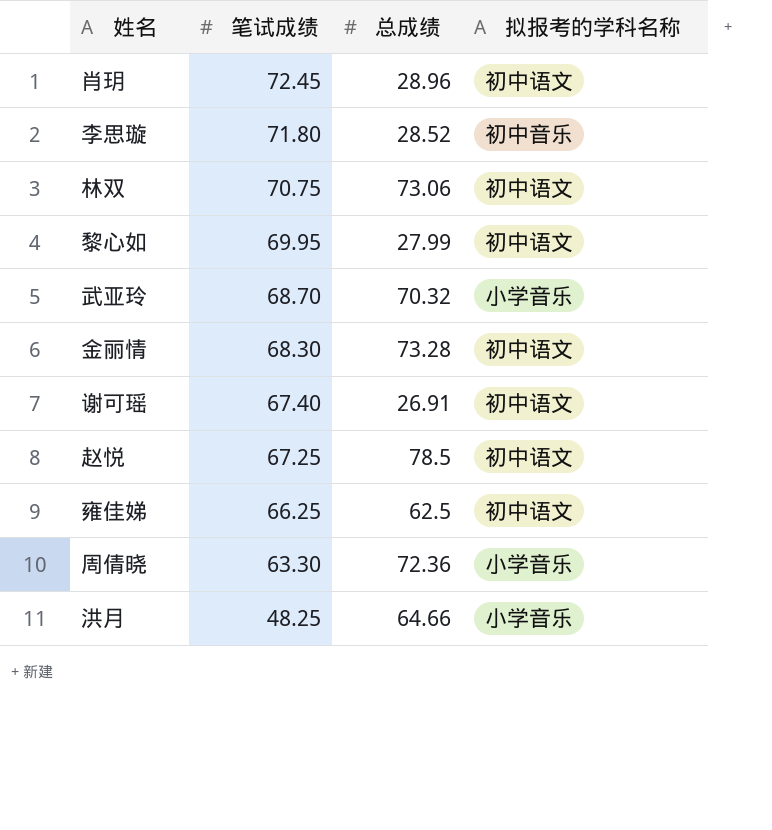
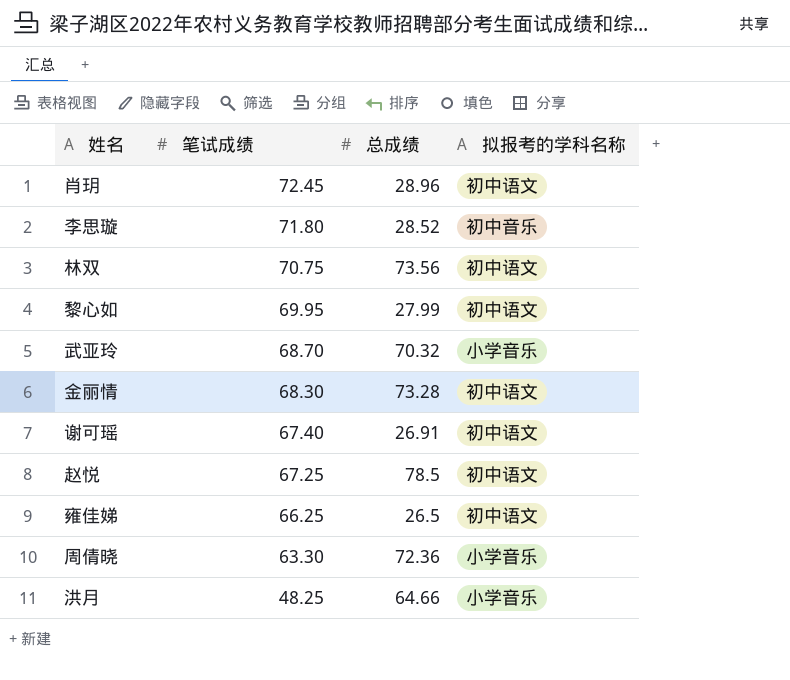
林双 | 总成绩: 73.06 -> 73.56
雍佳娣 | 总成绩: 62.5 -> 26.5

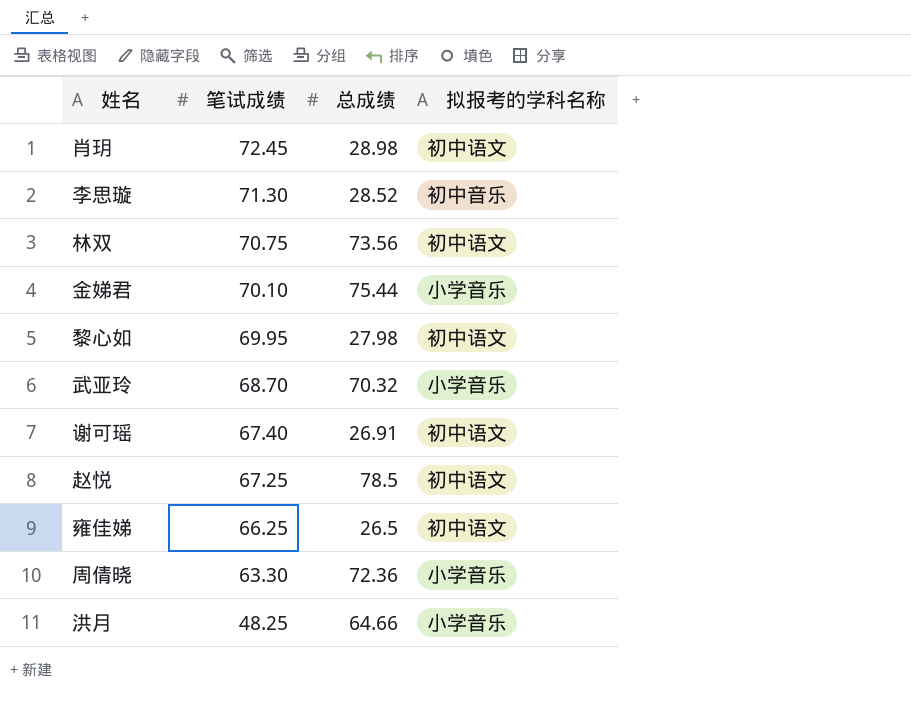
row 金丽情: 68.30 | 73.28 | 初中语文 -> none
肖玥 | 总成绩: 28.96 -> 28.98
李思璇 | 笔试成绩: 71.80 -> 71.30
row 金娣君: none -> 70.10 | 75.44 | 小学音乐
黎心如 | 总成绩: 27.99 -> 27.98

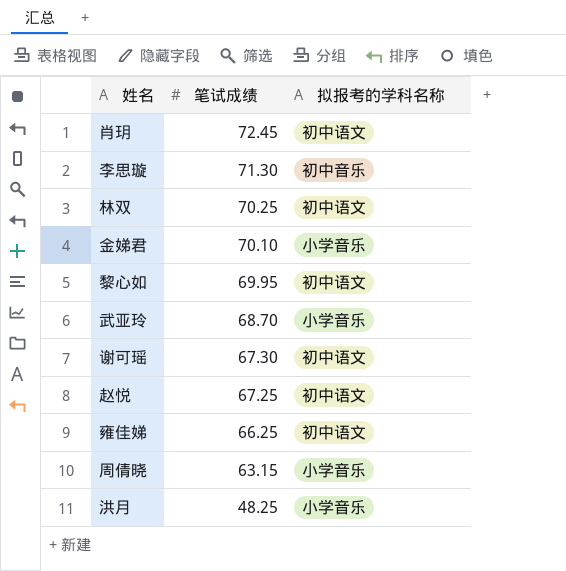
column 总成绩 | position: 3 -> none
林双 | 笔试成绩: 70.75 -> 70.25
谢可瑶 | 笔试成绩: 67.40 -> 67.30
周倩晓 | 笔试成绩: 63.30 -> 63.15

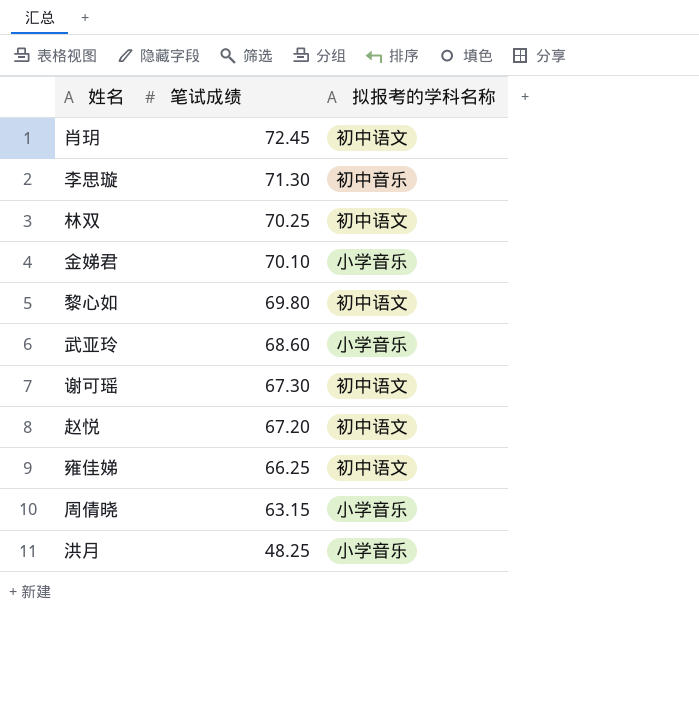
黎心如 | 笔试成绩: 69.95 -> 69.80
武亚玲 | 笔试成绩: 68.70 -> 68.60
赵悦 | 笔试成绩: 67.25 -> 67.20

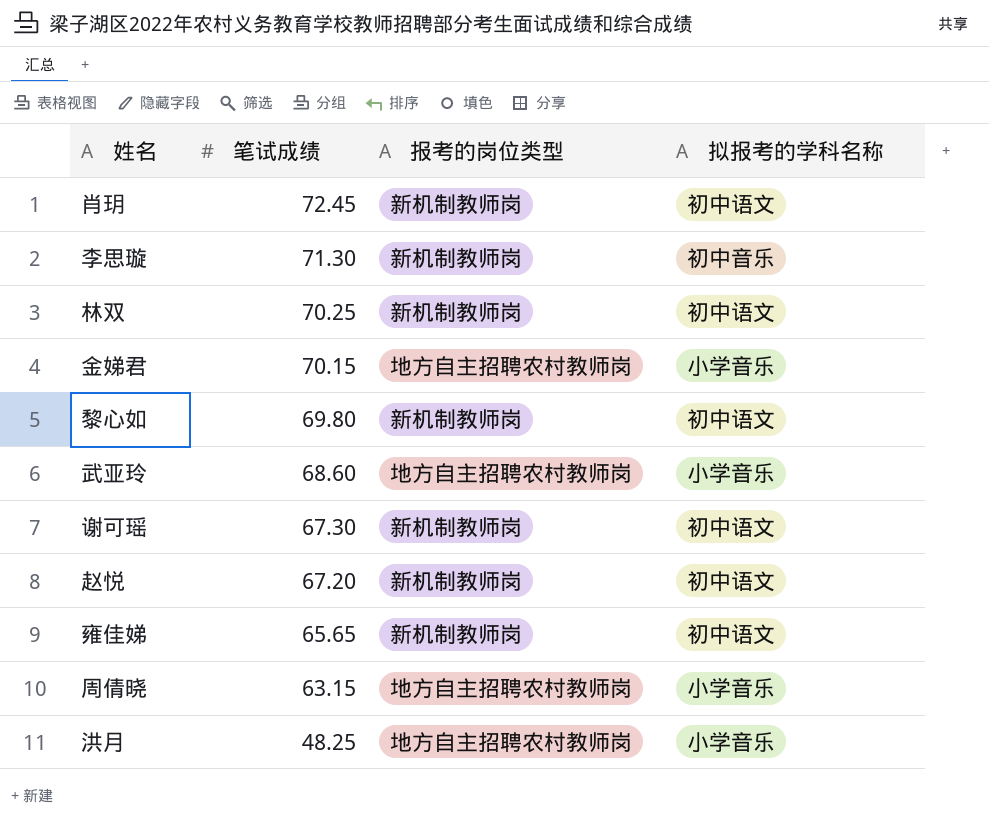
column 报考的岗位类型 | position: none -> 3
金娣君 | 笔试成绩: 70.10 -> 70.15
雍佳娣 | 笔试成绩: 66.25 -> 65.65

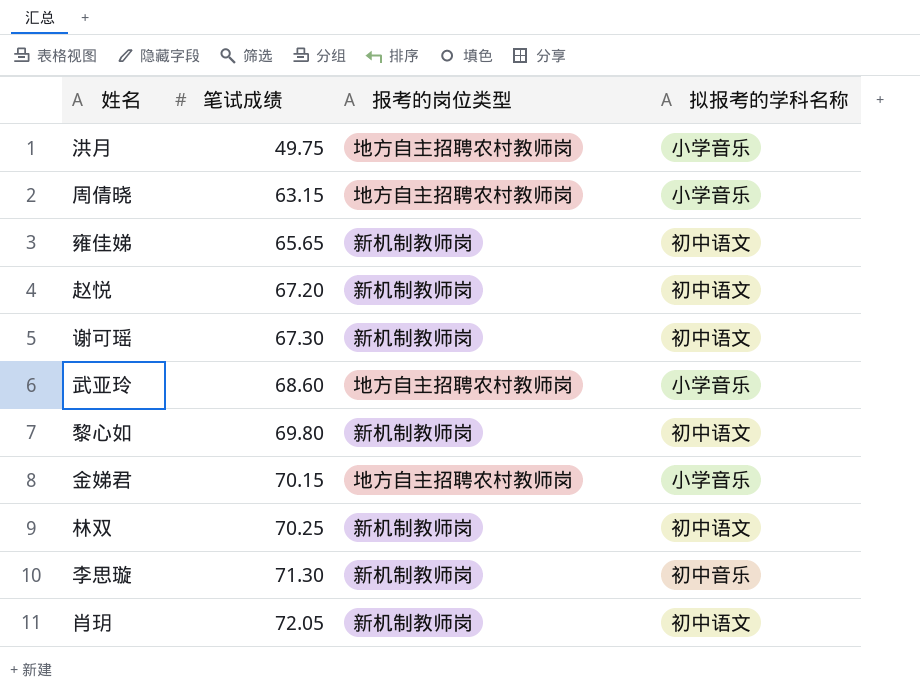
row order: 笔试成绩 descending -> 笔试成绩 ascending
洪月 | 笔试成绩: 48.25 -> 49.75
肖玥 | 笔试成绩: 72.45 -> 72.05

